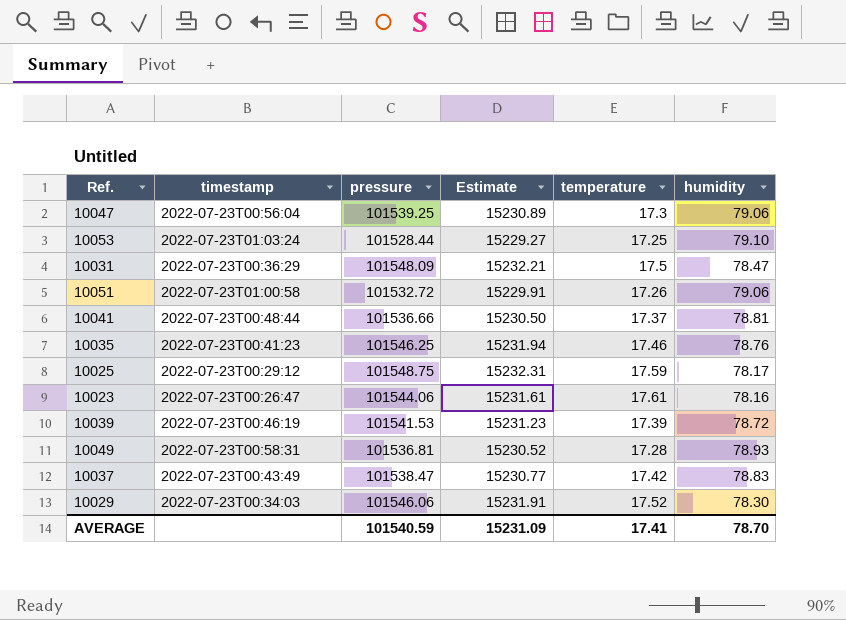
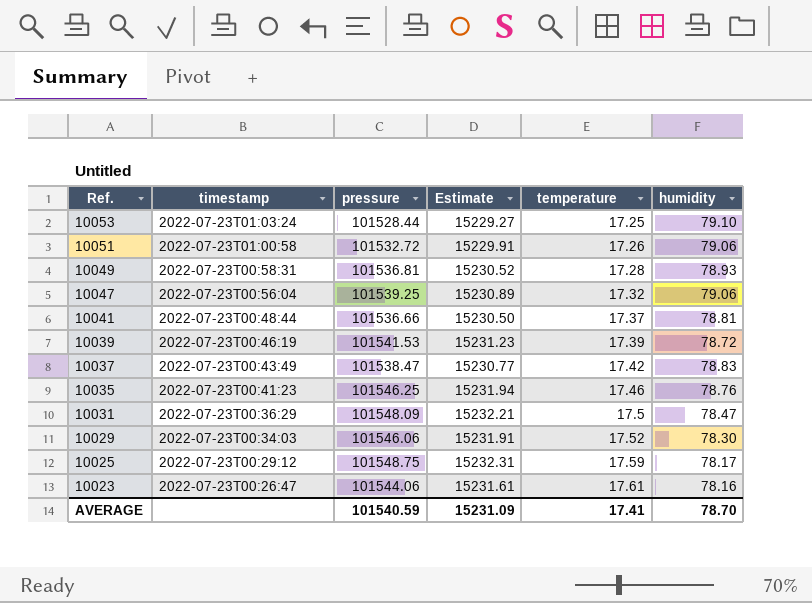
row order: none -> Ref. descending
10047 | temperature: 17.3 -> 17.32

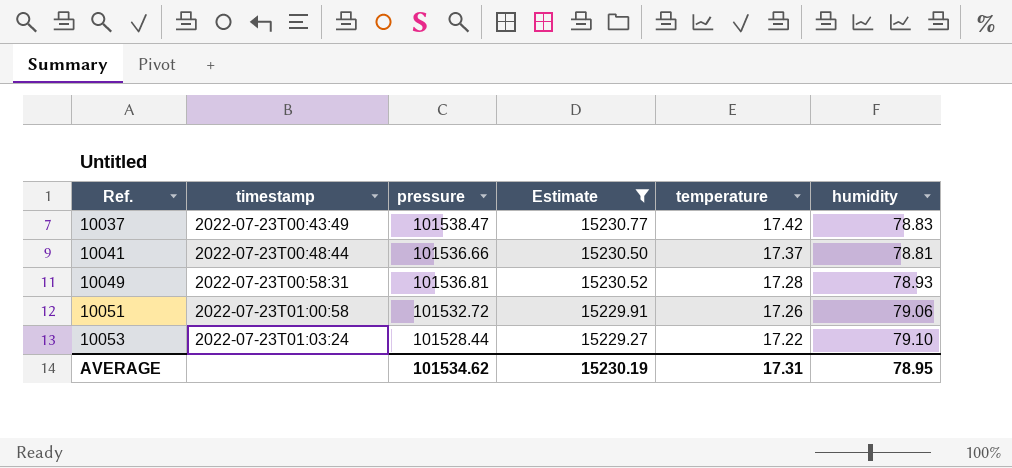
filter: none -> Estimate <= 15230.77
row order: Ref. descending -> Ref. ascending
10053 | temperature: 17.25 -> 17.22
AVERAGE | pressure: 101540.59 -> 101534.62
AVERAGE | Estimate: 15231.09 -> 15230.19
AVERAGE | temperature: 17.41 -> 17.31
AVERAGE | humidity: 78.70 -> 78.95

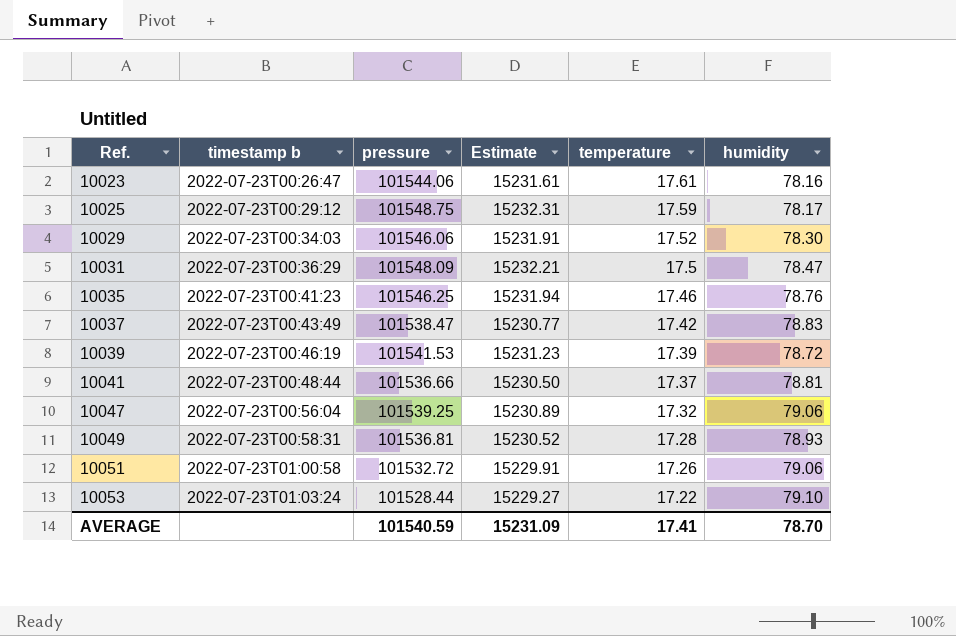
filter: Estimate <= 15230.77 -> none
column name: timestamp -> timestamp b
AVERAGE | pressure: 101534.62 -> 101540.59
AVERAGE | Estimate: 15230.19 -> 15231.09
AVERAGE | temperature: 17.31 -> 17.41
AVERAGE | humidity: 78.95 -> 78.70

